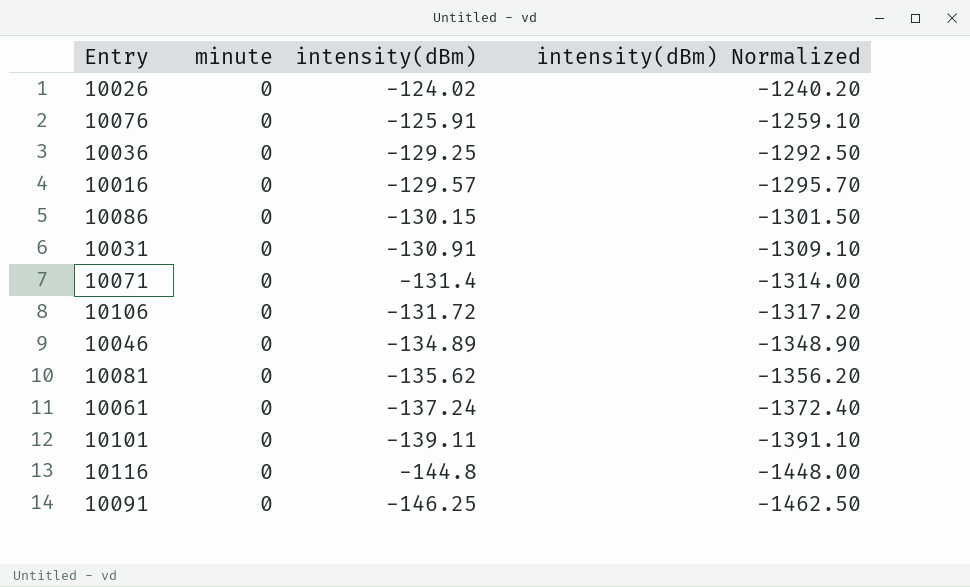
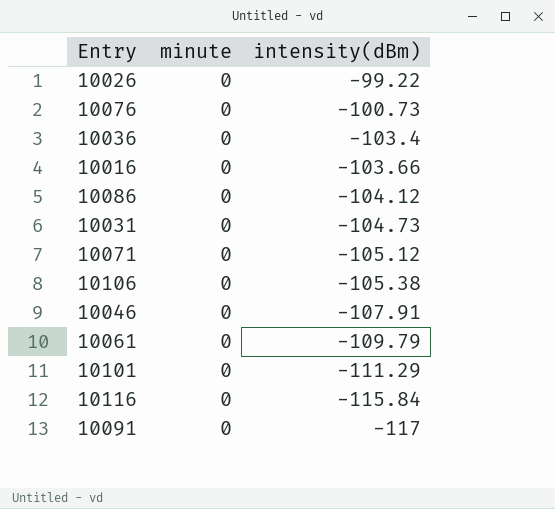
column intensity(dBm) Normalized | formula: [intensity(dBm)] * 10 -> none
row 10081: 0 | -135.62 | -1356.20 -> none
10026 | intensity(dBm): -124.02 -> -99.22
10076 | intensity(dBm): -125.91 -> -100.73
10036 | intensity(dBm): -129.25 -> -103.4
10016 | intensity(dBm): -129.57 -> -103.66
10086 | intensity(dBm): -130.15 -> -104.12
10031 | intensity(dBm): -130.91 -> -104.73
10071 | intensity(dBm): -131.4 -> -105.12
10106 | intensity(dBm): -131.72 -> -105.38
10046 | intensity(dBm): -134.89 -> -107.91
10061 | intensity(dBm): -137.24 -> -109.79
10101 | intensity(dBm): -139.11 -> -111.29
10116 | intensity(dBm): -144.8 -> -115.84
10091 | intensity(dBm): -146.25 -> -117

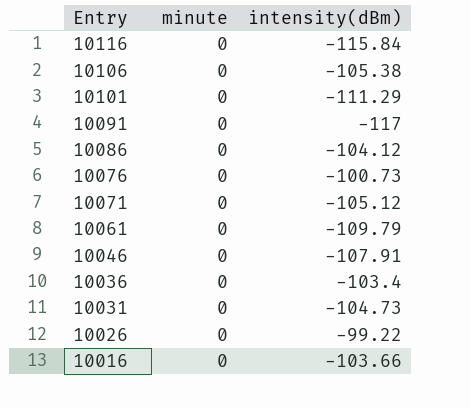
row order: intensity(dBm) descending -> Entry descending

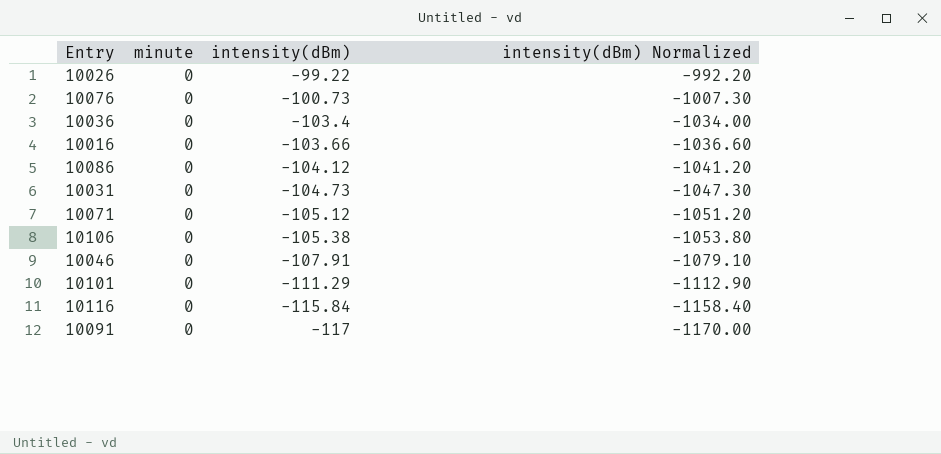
row order: Entry descending -> intensity(dBm) descending
column intensity(dBm) Normalized | formula: none -> [intensity(dBm)] * 10
row 10061: 0 | -109.79 -> none

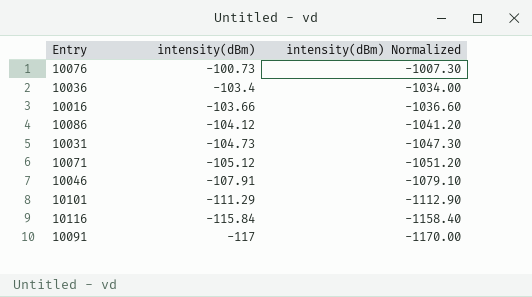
column minute | position: 2 -> none
row 10026: 0 | -99.22 | -992.20 -> none
row 10106: 0 | -105.38 | -1053.80 -> none

